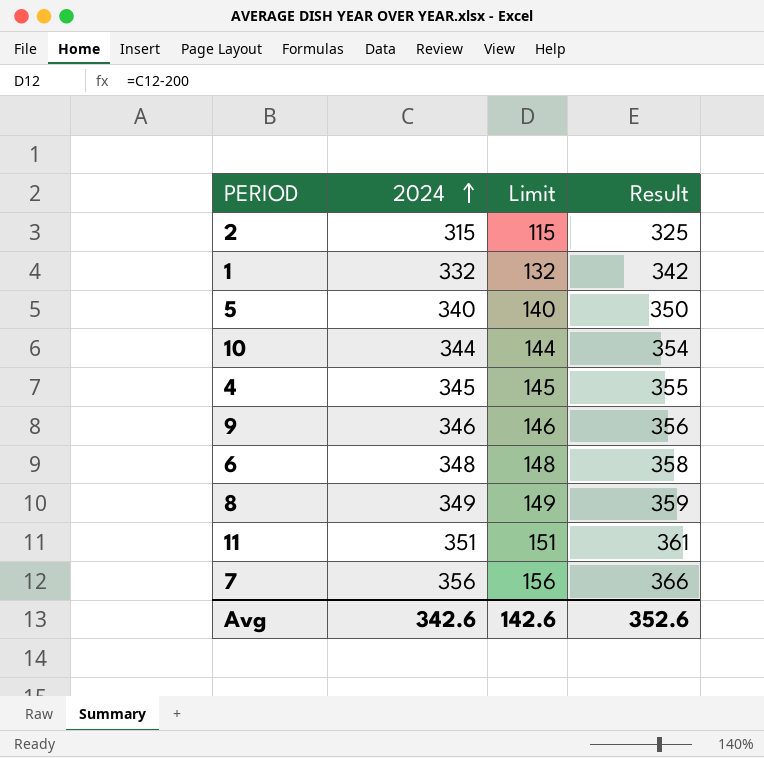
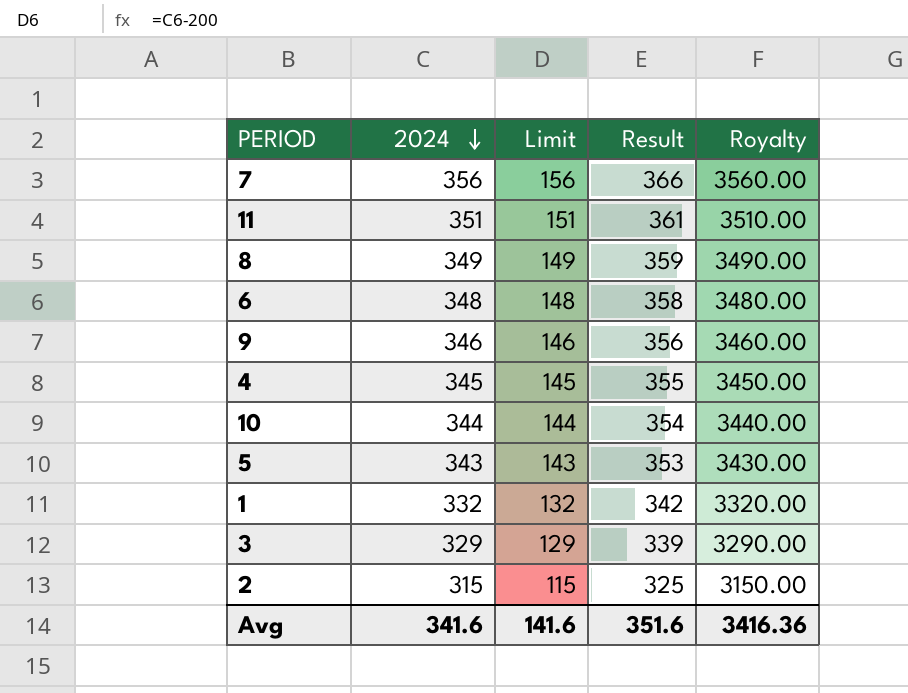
row order: 2024 ascending -> 2024 descending
column Royalty | formula: none -> [2024] * 10
5 | 2024: 340 -> 343
5 | Limit: 140 -> 143
5 | Result: 350 -> 353
row 3: none -> 329 | 129 | 339 | 3290.00
Avg | 2024: 342.6 -> 341.6
Avg | Limit: 142.6 -> 141.6
Avg | Result: 352.6 -> 351.6

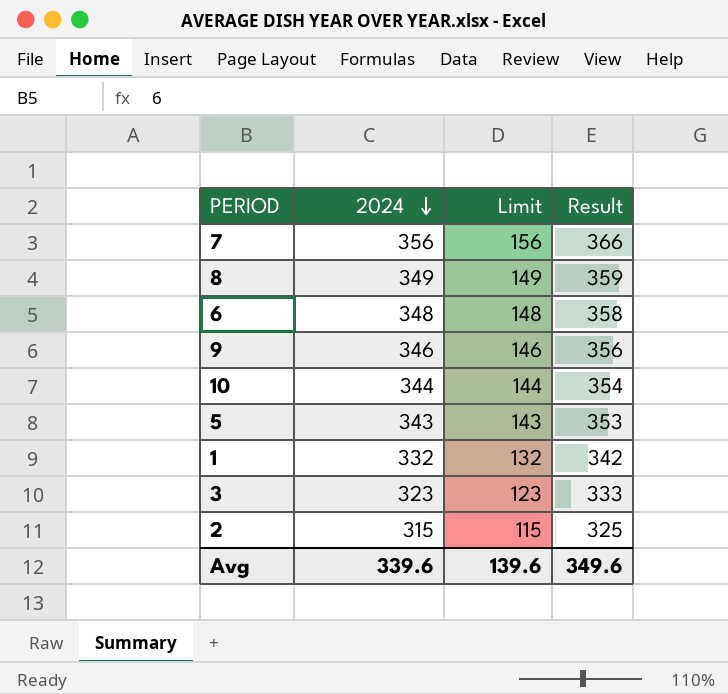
column Royalty | formula: [2024] * 10 -> none
row 11: 351 | 151 | 361 | 3510.00 -> none
row 4: 345 | 145 | 355 | 3450.00 -> none
3 | 2024: 329 -> 323
3 | Limit: 129 -> 123
3 | Result: 339 -> 333
Avg | 2024: 341.6 -> 339.6
Avg | Limit: 141.6 -> 139.6
Avg | Result: 351.6 -> 349.6

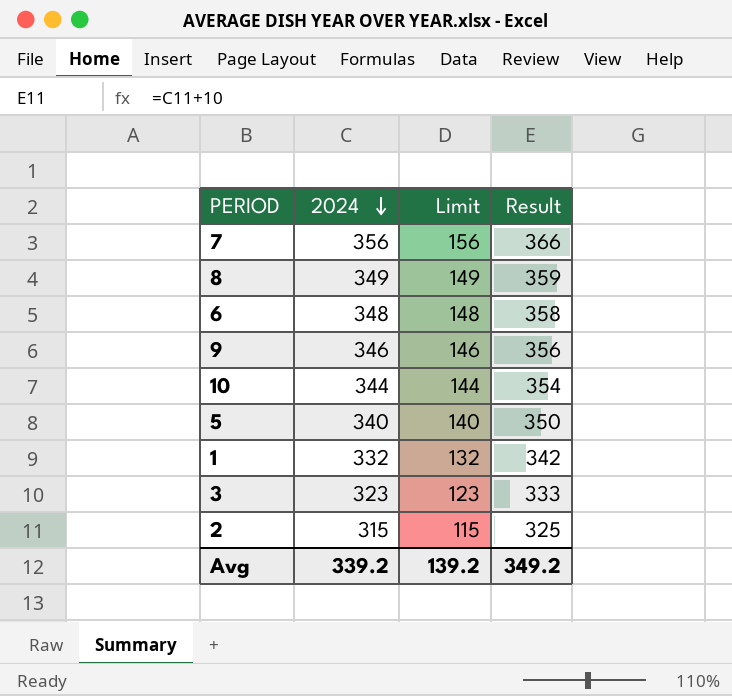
5 | 2024: 343 -> 340
5 | Limit: 143 -> 140
5 | Result: 353 -> 350
Avg | 2024: 339.6 -> 339.2
Avg | Limit: 139.6 -> 139.2
Avg | Result: 349.6 -> 349.2

